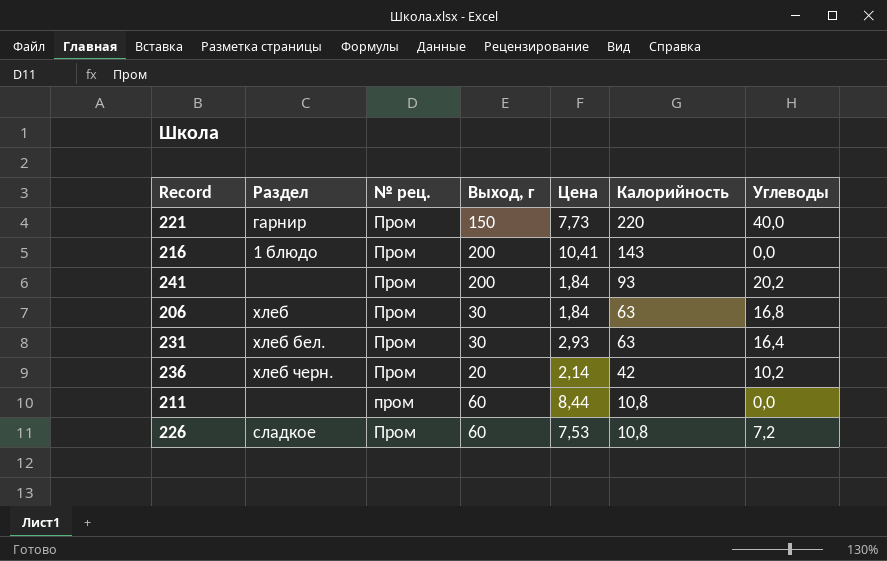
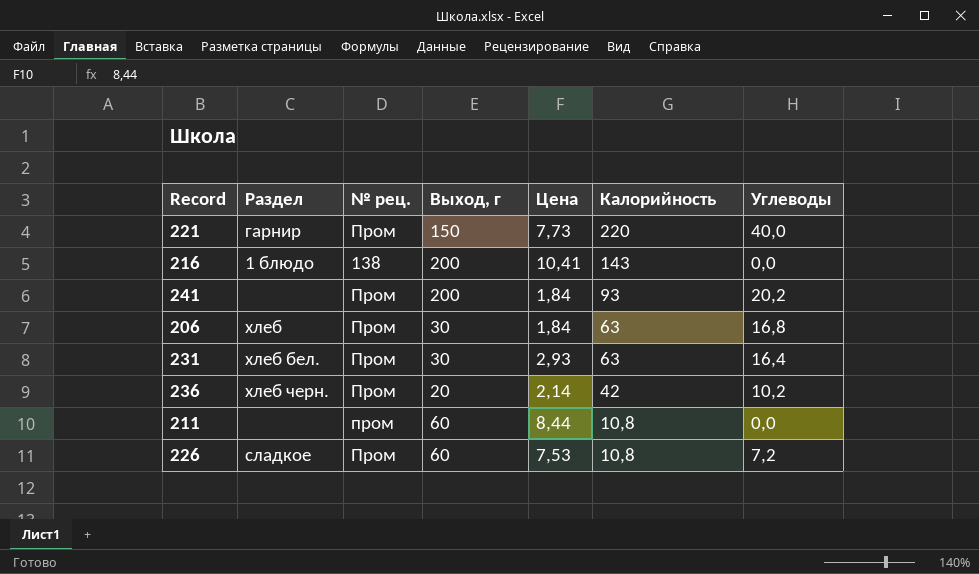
216 | № рец.: Пром -> 138

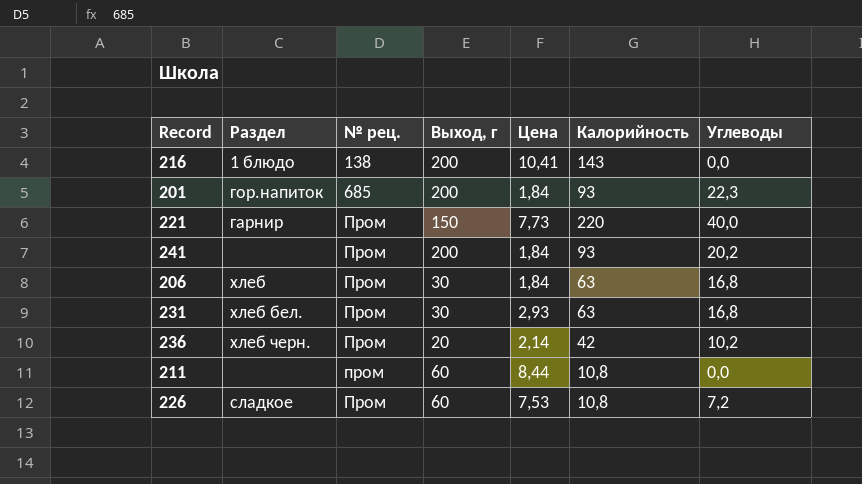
row order: Калорийность descending -> № рец. ascending
row 201: none -> гор.напиток | 685 | 200 | 1,84 | 93 | 22,3
231 | Углеводы: 16,4 -> 16,8

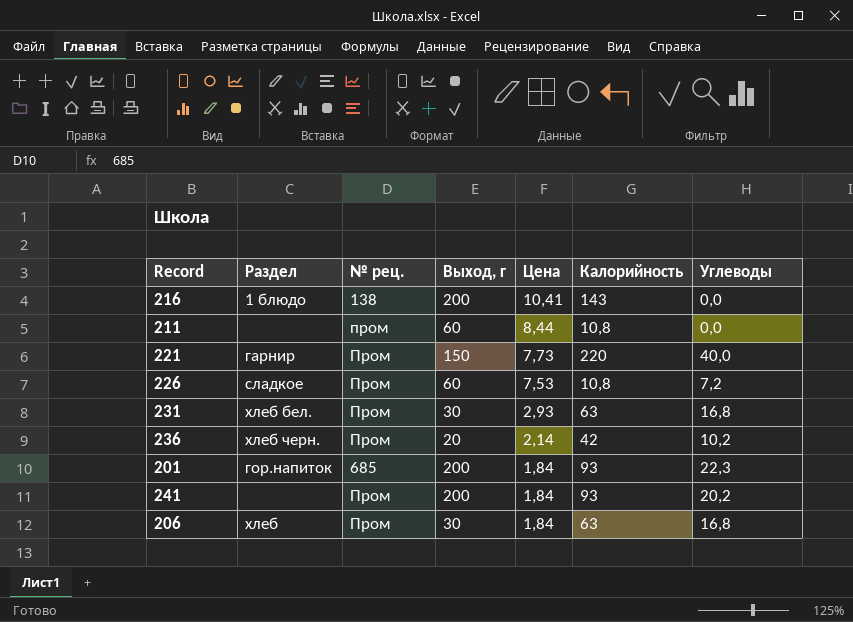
row order: № рец. ascending -> Цена descending

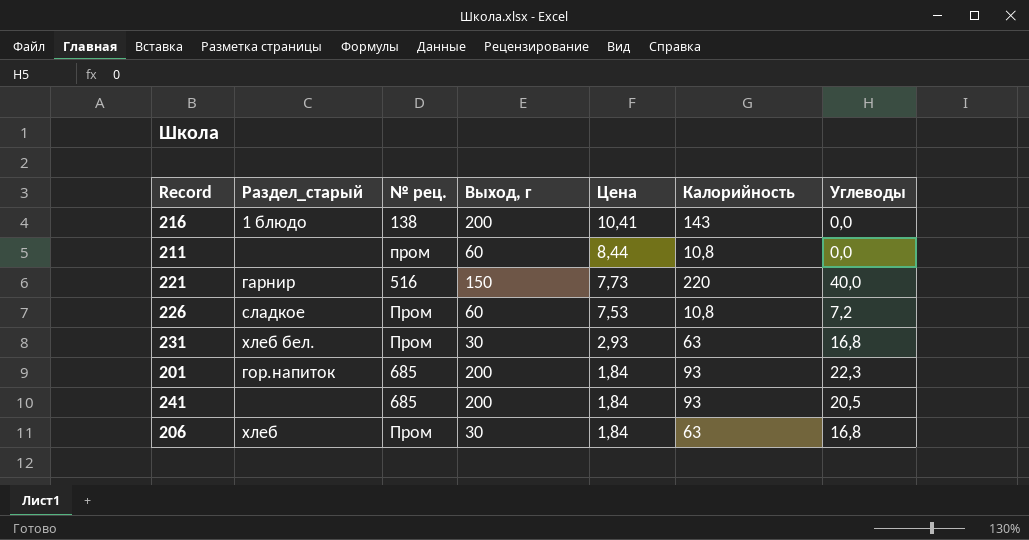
column name: Раздел -> Раздел_старый
row 236: хлеб черн. | Пром | 20 | 2,14 | 42 | 10,2 -> none
221 | № рец.: Пром -> 516
241 | № рец.: Пром -> 685
241 | Углеводы: 20,2 -> 20,5

